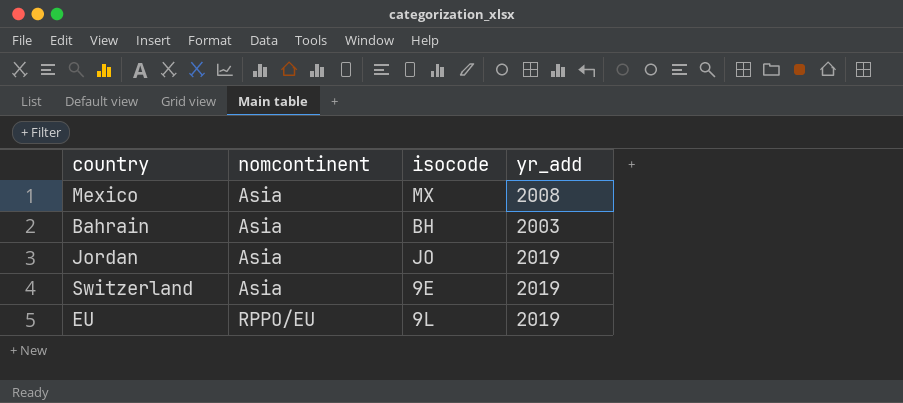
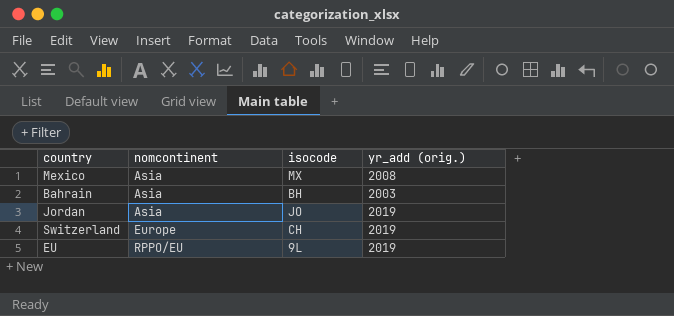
column name: yr_add -> yr_add (orig.)
Switzerland | nomcontinent: Asia -> Europe
Switzerland | isocode: 9E -> CH

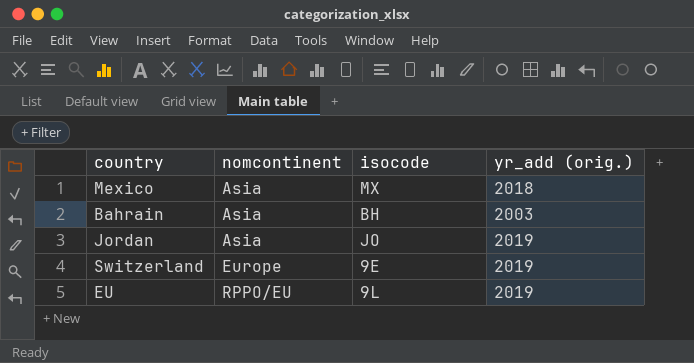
Mexico | yr_add (orig.): 2008 -> 2018
Switzerland | isocode: CH -> 9E

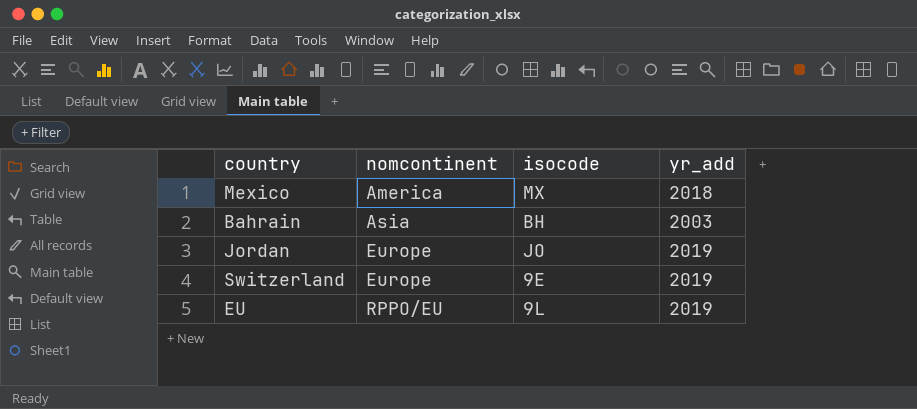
column name: yr_add (orig.) -> yr_add
Mexico | nomcontinent: Asia -> America
Jordan | nomcontinent: Asia -> Europe

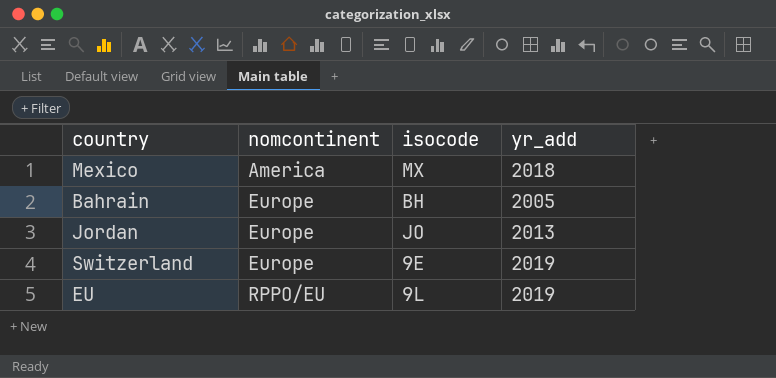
Bahrain | nomcontinent: Asia -> Europe
Bahrain | yr_add: 2003 -> 2005
Jordan | yr_add: 2019 -> 2013

